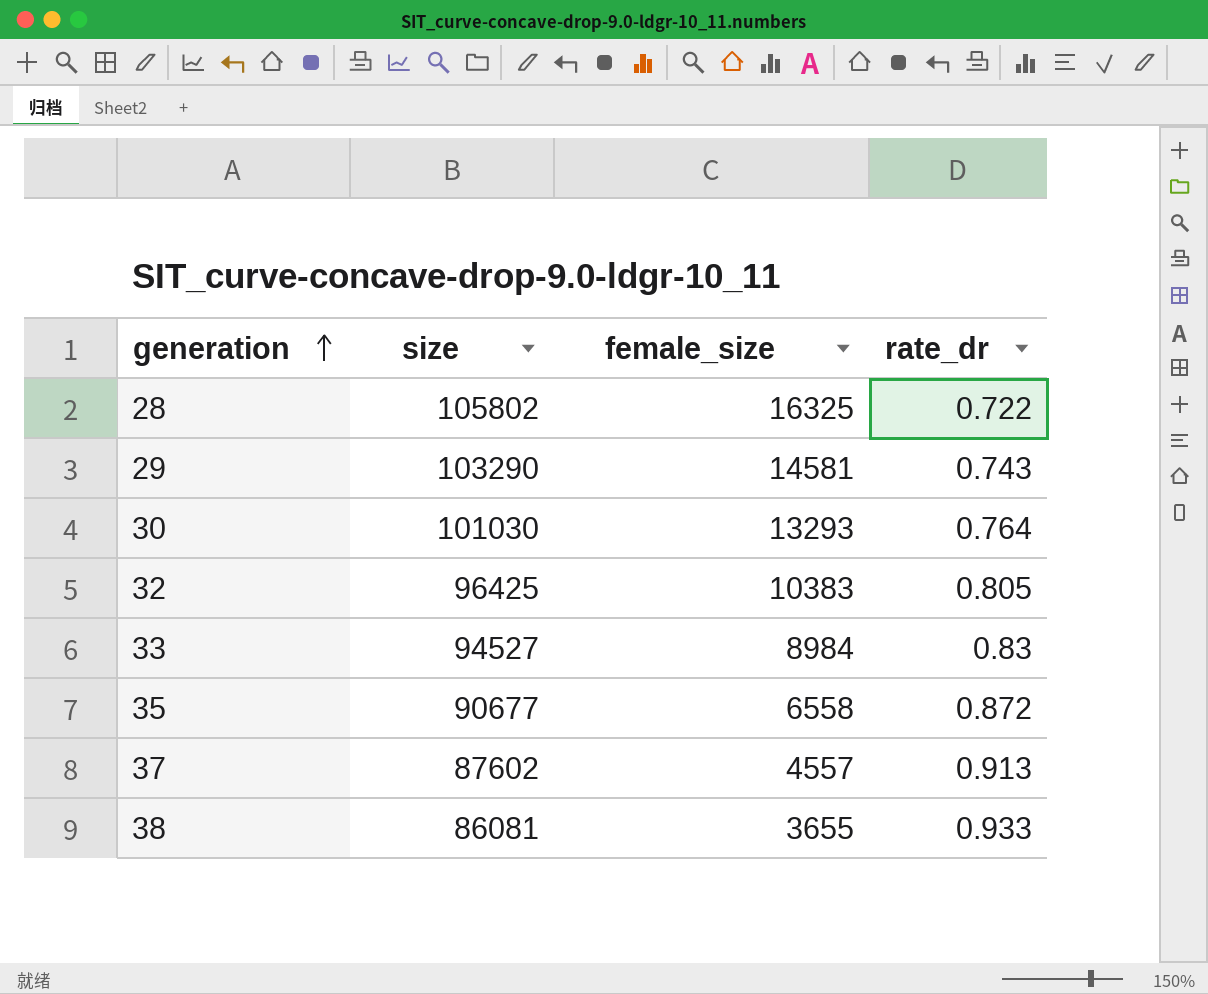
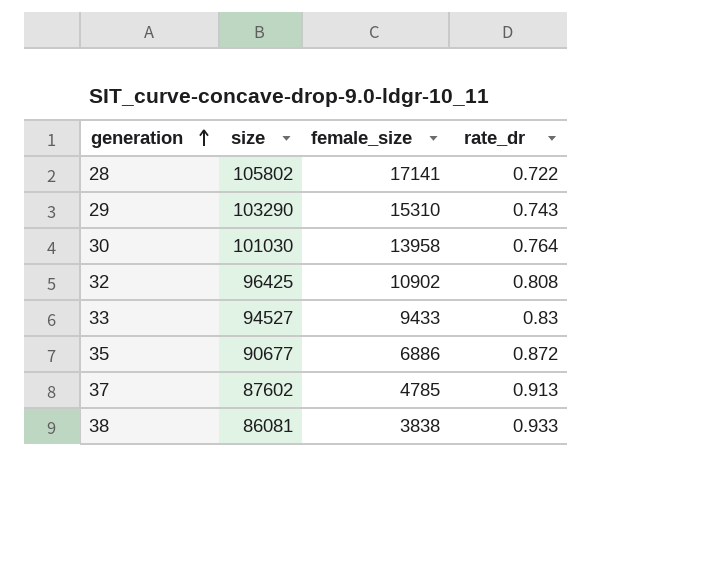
28 | female_size: 16325 -> 17141
29 | female_size: 14581 -> 15310
30 | female_size: 13293 -> 13958
32 | female_size: 10383 -> 10902
32 | rate_dr: 0.805 -> 0.808
33 | female_size: 8984 -> 9433
35 | female_size: 6558 -> 6886
37 | female_size: 4557 -> 4785
38 | female_size: 3655 -> 3838

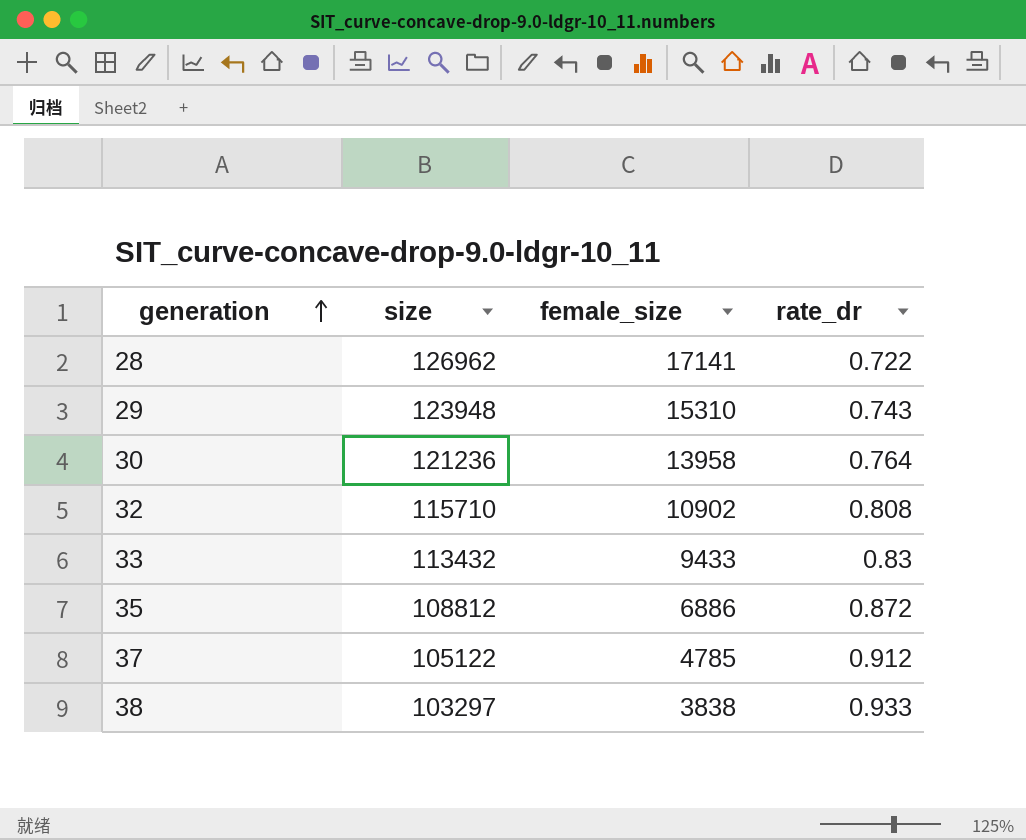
28 | size: 105802 -> 126962
29 | size: 103290 -> 123948
30 | size: 101030 -> 121236
32 | size: 96425 -> 115710
33 | size: 94527 -> 113432
35 | size: 90677 -> 108812
37 | size: 87602 -> 105122
37 | rate_dr: 0.913 -> 0.912
38 | size: 86081 -> 103297

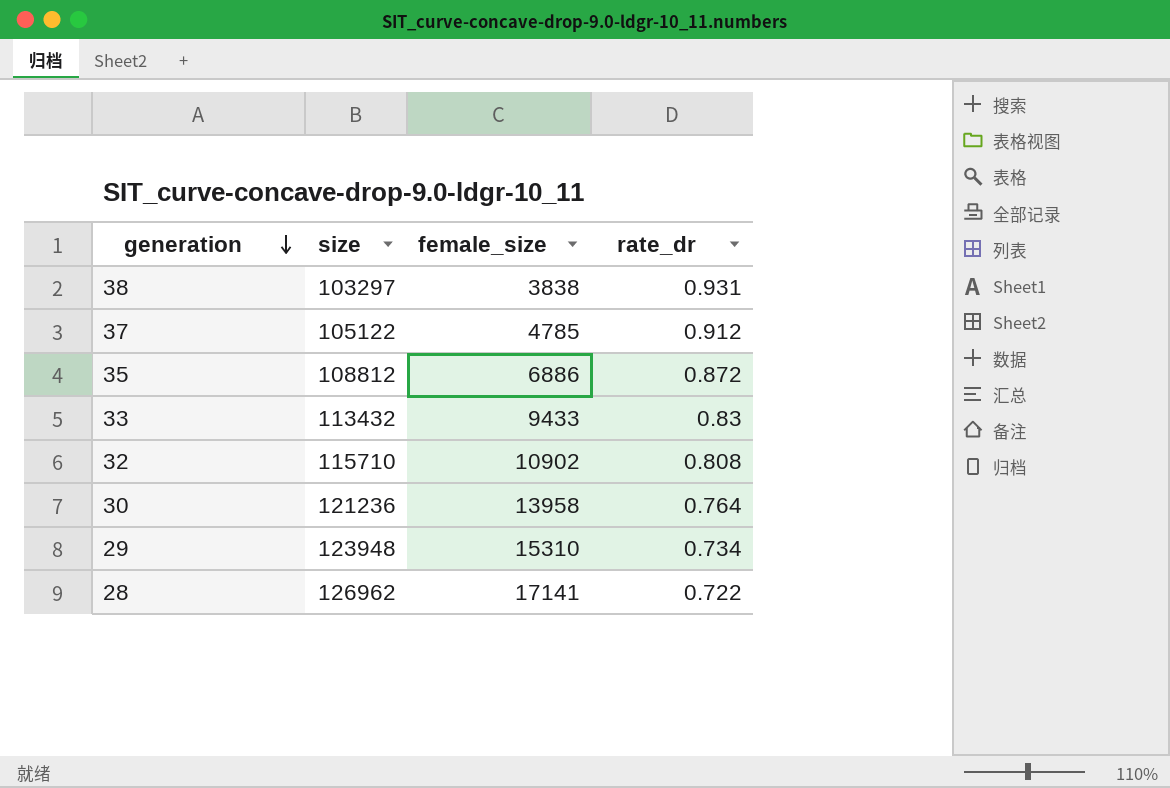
row order: generation ascending -> generation descending
38 | rate_dr: 0.933 -> 0.931
29 | rate_dr: 0.743 -> 0.734

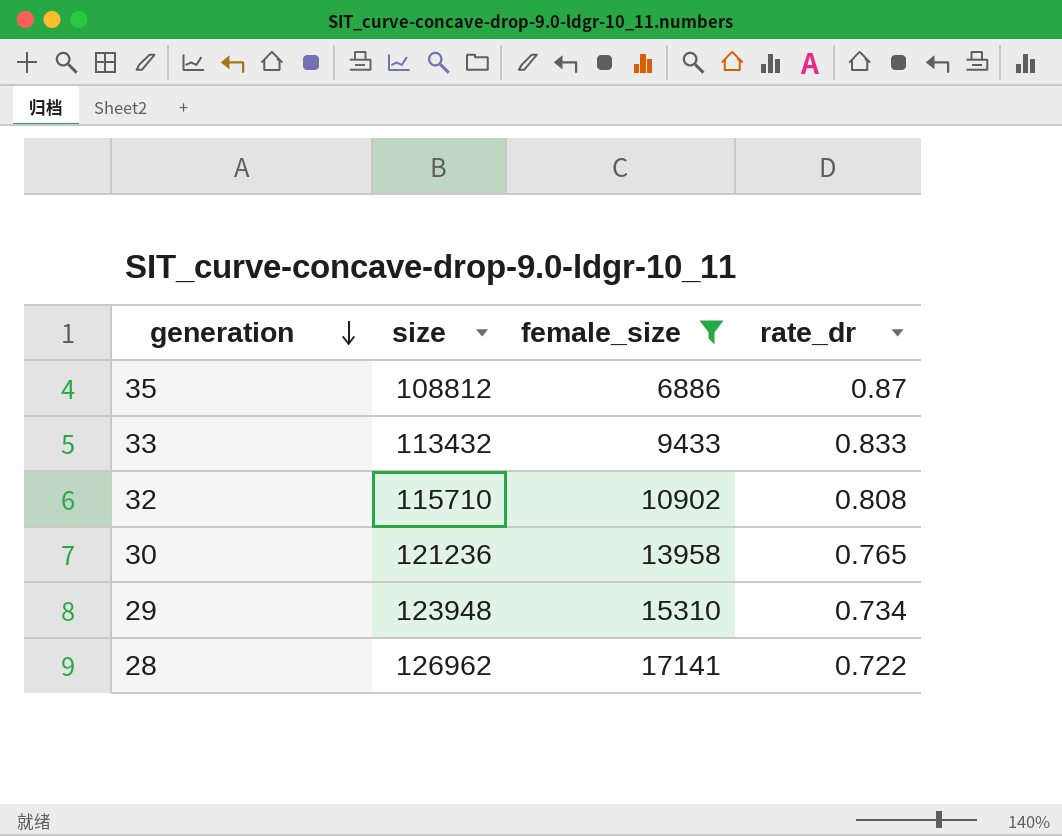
filter: none -> female_size >= 6886
35 | rate_dr: 0.872 -> 0.87
33 | rate_dr: 0.83 -> 0.833
30 | rate_dr: 0.764 -> 0.765

